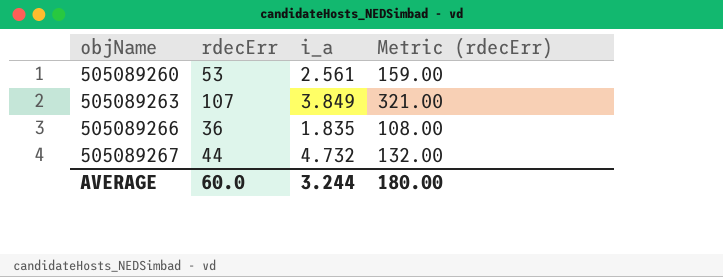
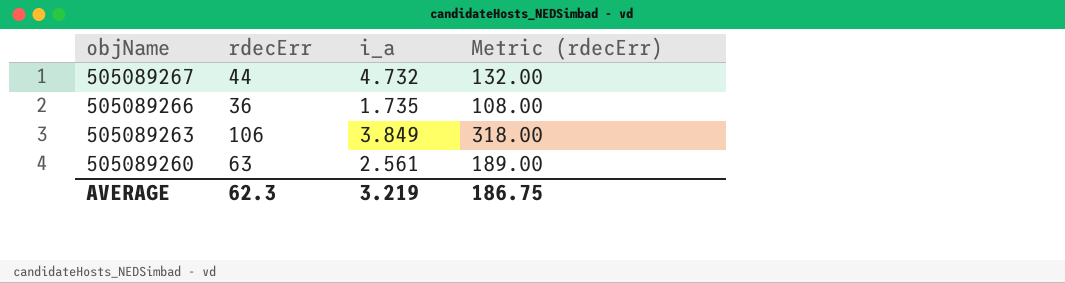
row order: objName ascending -> objName descending
505089266 | i_a: 1.835 -> 1.735
505089263 | rdecErr: 107 -> 106
505089263 | Metric (rdecErr): 321.00 -> 318.00
505089260 | rdecErr: 53 -> 63
505089260 | Metric (rdecErr): 159.00 -> 189.00
AVERAGE | rdecErr: 60.0 -> 62.3
AVERAGE | i_a: 3.244 -> 3.219
AVERAGE | Metric (rdecErr): 180.00 -> 186.75

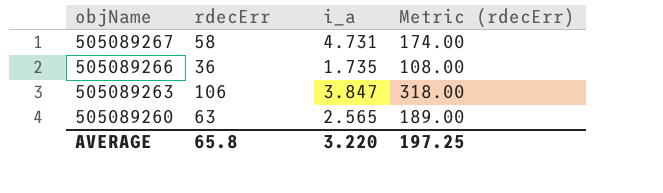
505089267 | rdecErr: 44 -> 58
505089267 | i_a: 4.732 -> 4.731
505089267 | Metric (rdecErr): 132.00 -> 174.00
505089263 | i_a: 3.849 -> 3.847
505089260 | i_a: 2.561 -> 2.565
AVERAGE | rdecErr: 62.3 -> 65.8
AVERAGE | i_a: 3.219 -> 3.220
AVERAGE | Metric (rdecErr): 186.75 -> 197.25

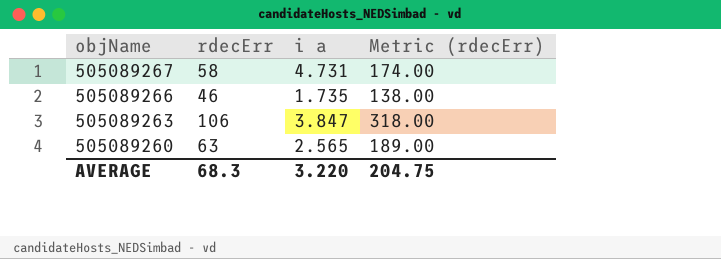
column name: i_a -> i a
505089266 | rdecErr: 36 -> 46
505089266 | Metric (rdecErr): 108.00 -> 138.00
AVERAGE | rdecErr: 65.8 -> 68.3
AVERAGE | Metric (rdecErr): 197.25 -> 204.75

